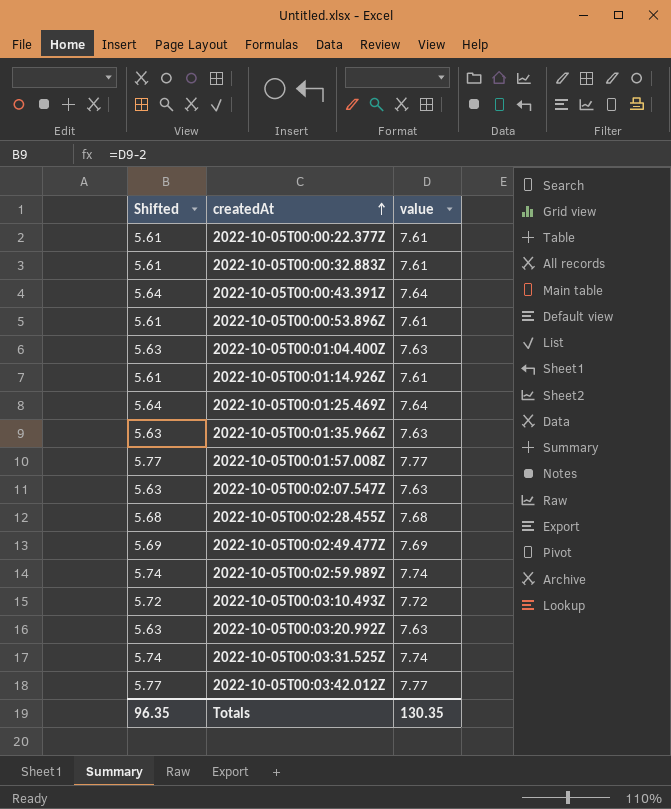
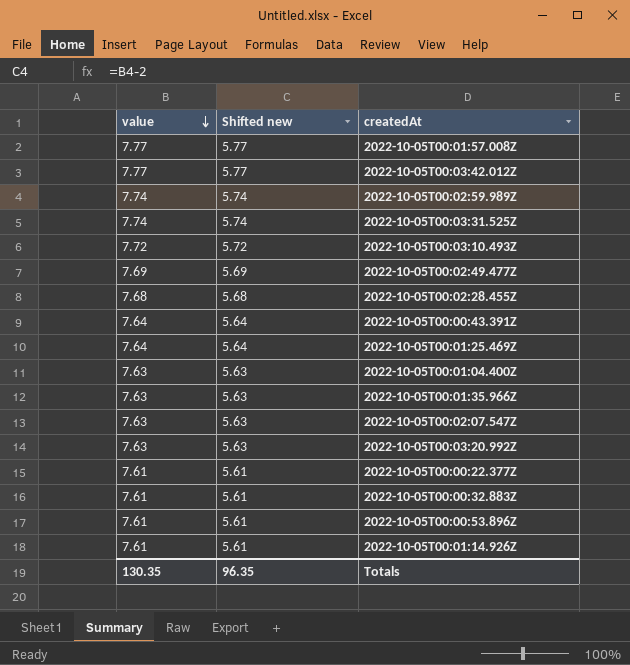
row order: createdAt ascending -> value descending
column value | position: 3 -> 1
column name: Shifted -> Shifted new

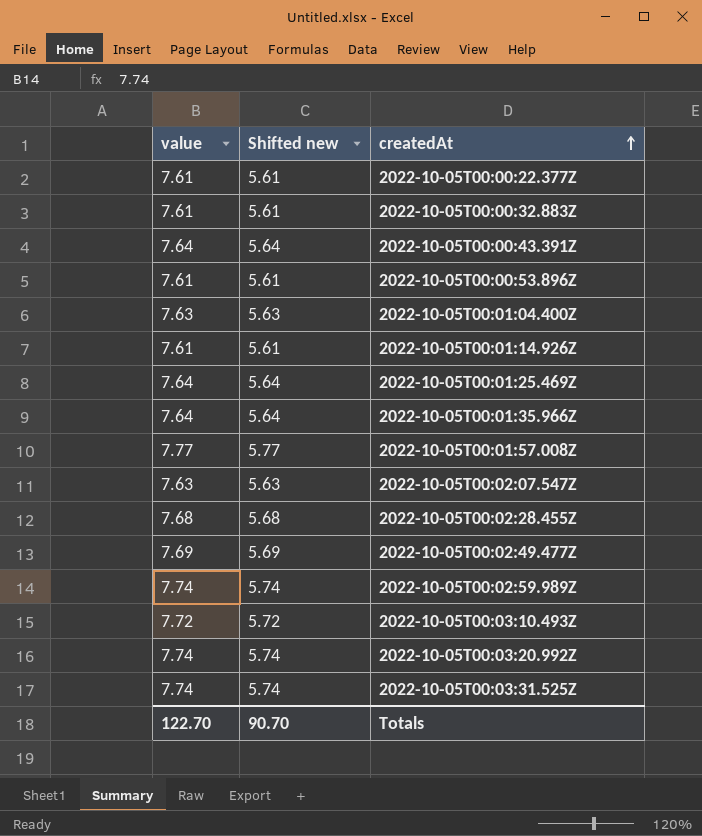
row order: value descending -> createdAt ascending
row 2022-10-05T00:03:42.012Z: 7.77 | 5.77 -> none
2022-10-05T00:01:35.966Z | value: 7.63 -> 7.64
2022-10-05T00:01:35.966Z | Shifted new: 5.63 -> 5.64
2022-10-05T00:03:20.992Z | value: 7.63 -> 7.74
2022-10-05T00:03:20.992Z | Shifted new: 5.63 -> 5.74
Totals | value: 130.35 -> 122.70
Totals | Shifted new: 96.35 -> 90.70

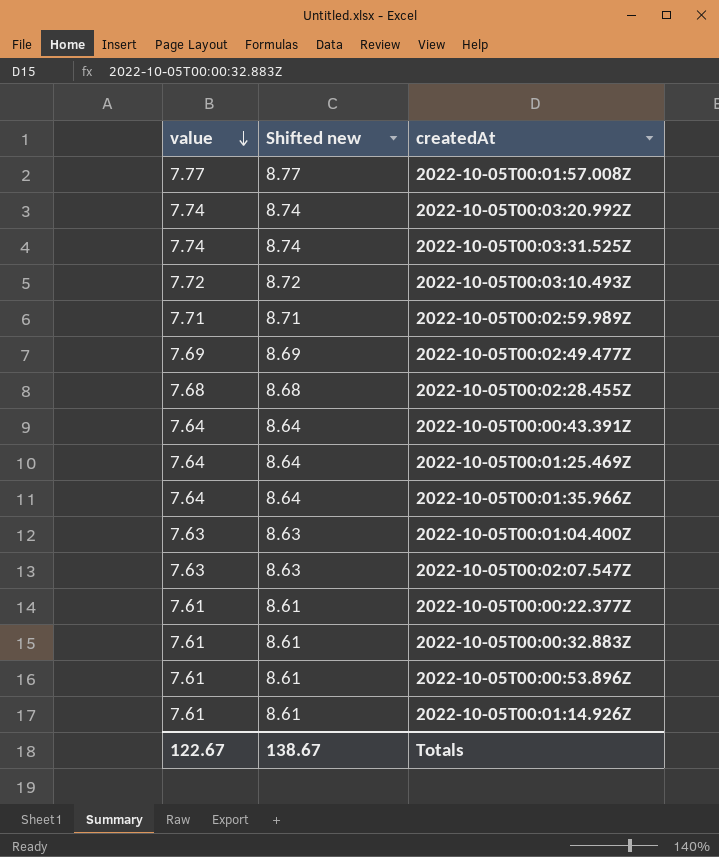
row order: createdAt ascending -> value descending
column Shifted new | formula: [value] - 2 -> [value] + 1
2022-10-05T00:02:59.989Z | value: 7.74 -> 7.71
Totals | value: 122.70 -> 122.67
Totals | Shifted new: 90.70 -> 138.67

